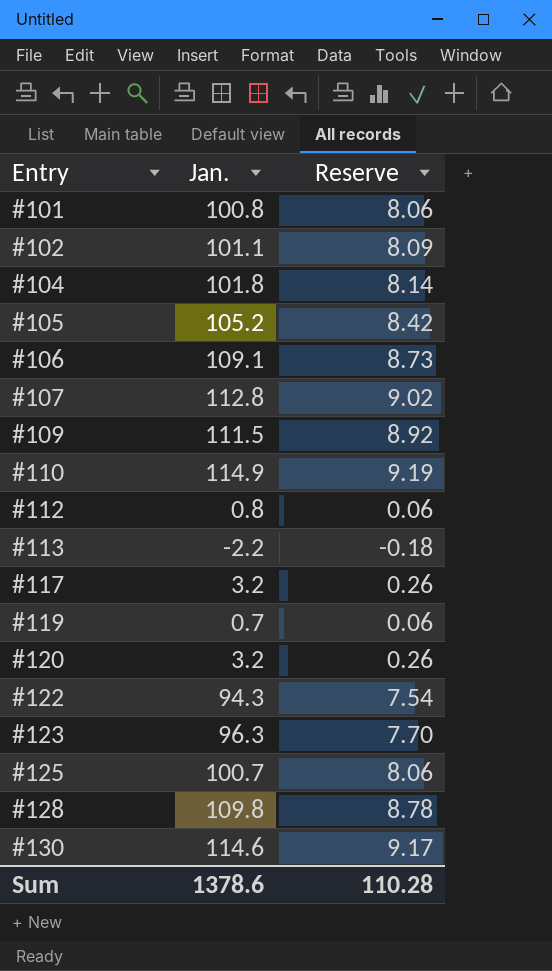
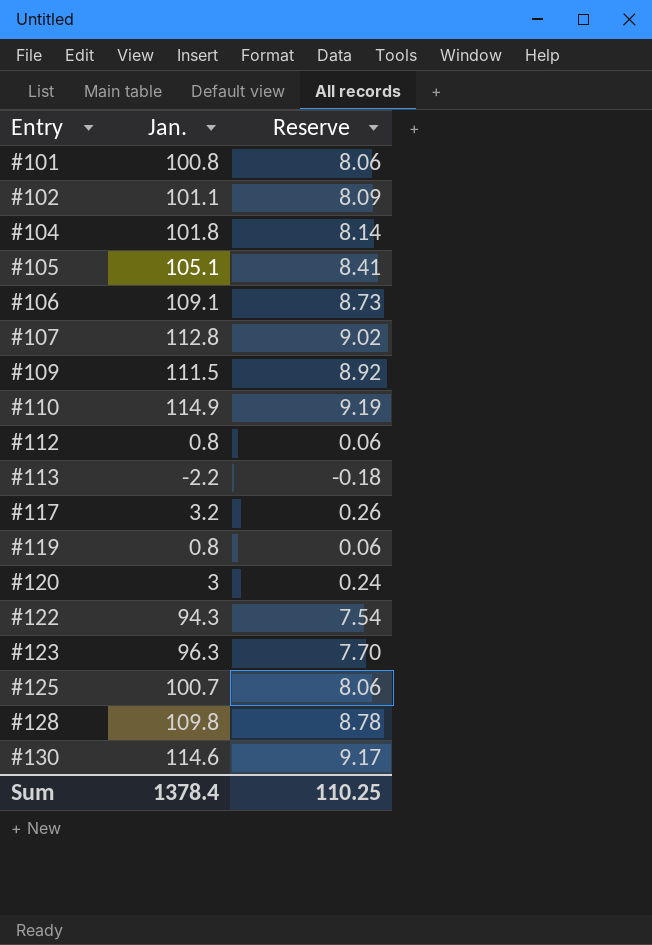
#105 | Jan.: 105.2 -> 105.1
#105 | Reserve: 8.42 -> 8.41
#119 | Jan.: 0.7 -> 0.8
#120 | Jan.: 3.2 -> 3
#120 | Reserve: 0.26 -> 0.24
Sum | Jan.: 1378.6 -> 1378.4
Sum | Reserve: 110.28 -> 110.25

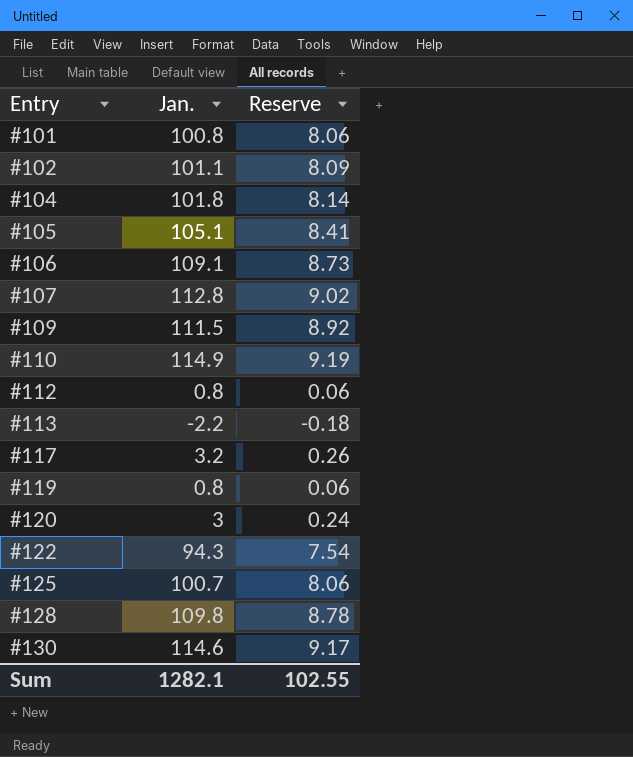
row #123: 96.3 | 7.70 -> none
Sum | Jan.: 1378.4 -> 1282.1
Sum | Reserve: 110.25 -> 102.55

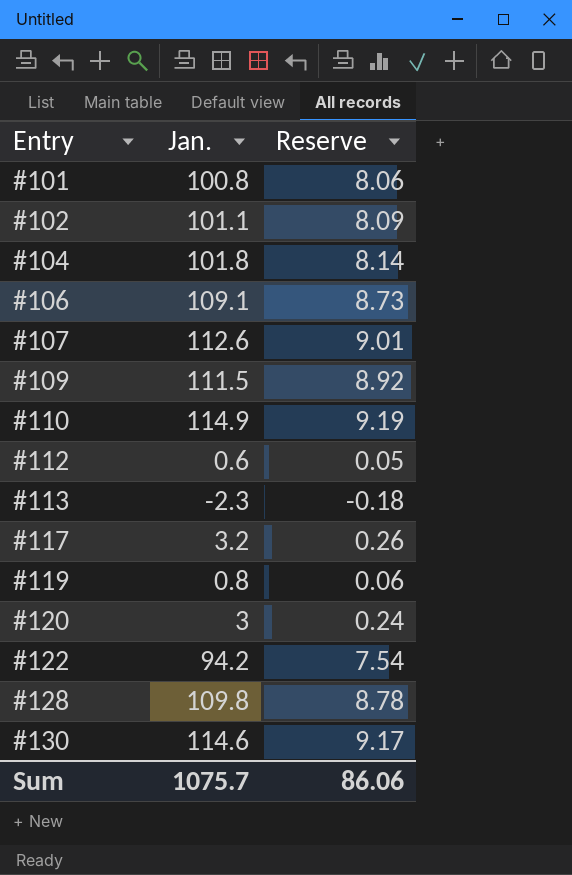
row #105: 105.1 | 8.41 -> none
row #125: 100.7 | 8.06 -> none
#107 | Jan.: 112.8 -> 112.6
#107 | Reserve: 9.02 -> 9.01
#112 | Jan.: 0.8 -> 0.6
#112 | Reserve: 0.06 -> 0.05
#113 | Jan.: -2.2 -> -2.3
#122 | Jan.: 94.3 -> 94.2
Sum | Jan.: 1282.1 -> 1075.7
Sum | Reserve: 102.55 -> 86.06

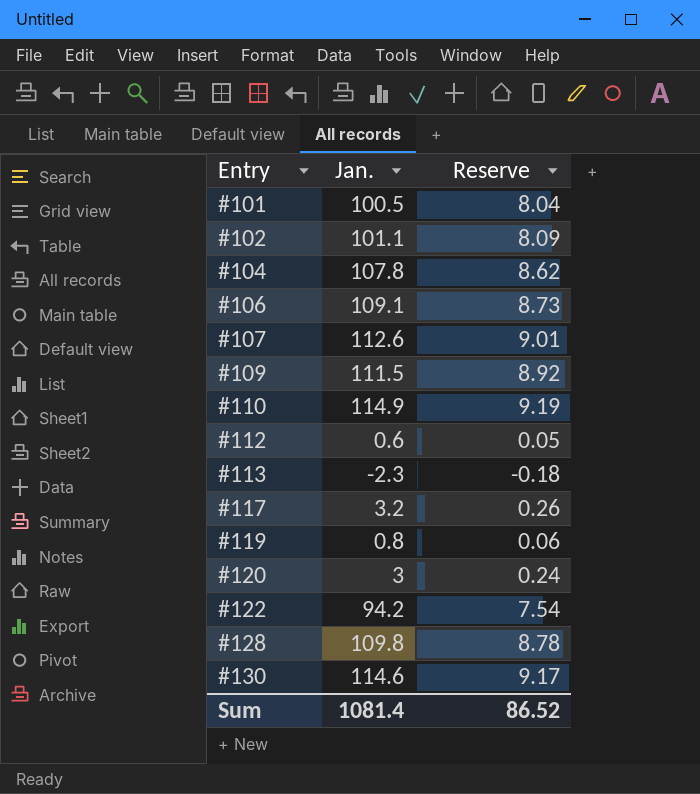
#101 | Jan.: 100.8 -> 100.5
#101 | Reserve: 8.06 -> 8.04
#104 | Jan.: 101.8 -> 107.8
#104 | Reserve: 8.14 -> 8.62
Sum | Jan.: 1075.7 -> 1081.4
Sum | Reserve: 86.06 -> 86.52

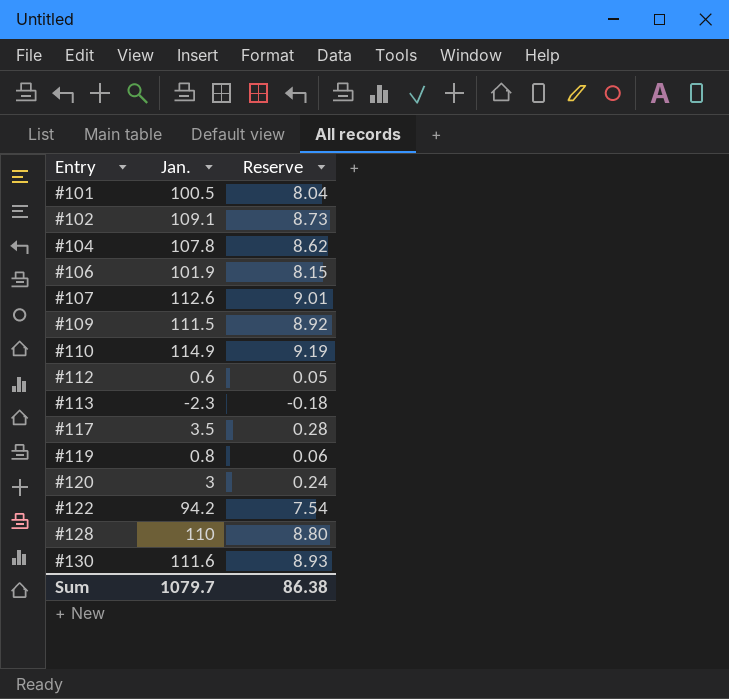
#102 | Jan.: 101.1 -> 109.1
#102 | Reserve: 8.09 -> 8.73
#106 | Jan.: 109.1 -> 101.9
#106 | Reserve: 8.73 -> 8.15
#117 | Jan.: 3.2 -> 3.5
#117 | Reserve: 0.26 -> 0.28
#128 | Jan.: 109.8 -> 110
#128 | Reserve: 8.78 -> 8.80
#130 | Jan.: 114.6 -> 111.6
#130 | Reserve: 9.17 -> 8.93
Sum | Jan.: 1081.4 -> 1079.7
Sum | Reserve: 86.52 -> 86.38

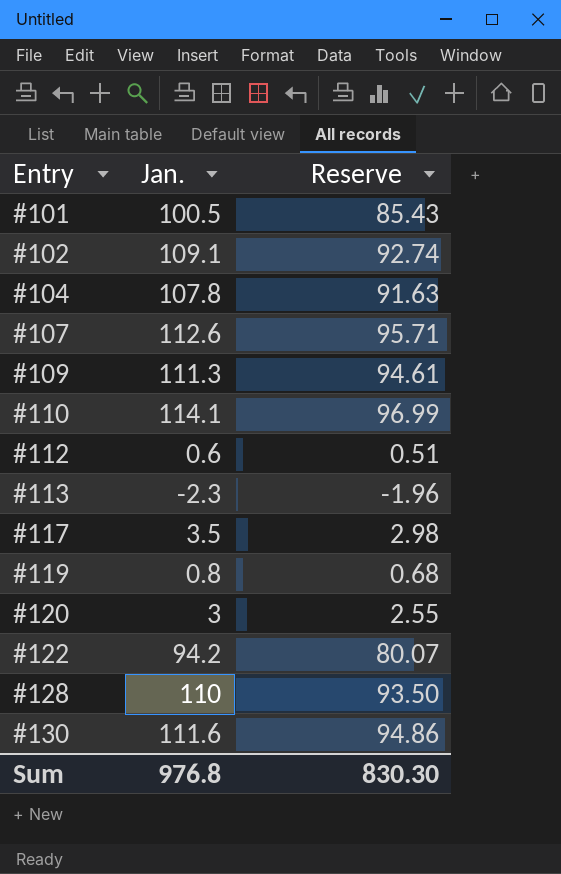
column Reserve | formula: [Jan.] * 0.08 -> [Jan.] * 0.85
row #106: 101.9 | 8.15 -> none
#109 | Jan.: 111.5 -> 111.3
#110 | Jan.: 114.9 -> 114.1
Sum | Jan.: 1079.7 -> 976.8
Sum | Reserve: 86.38 -> 830.30

